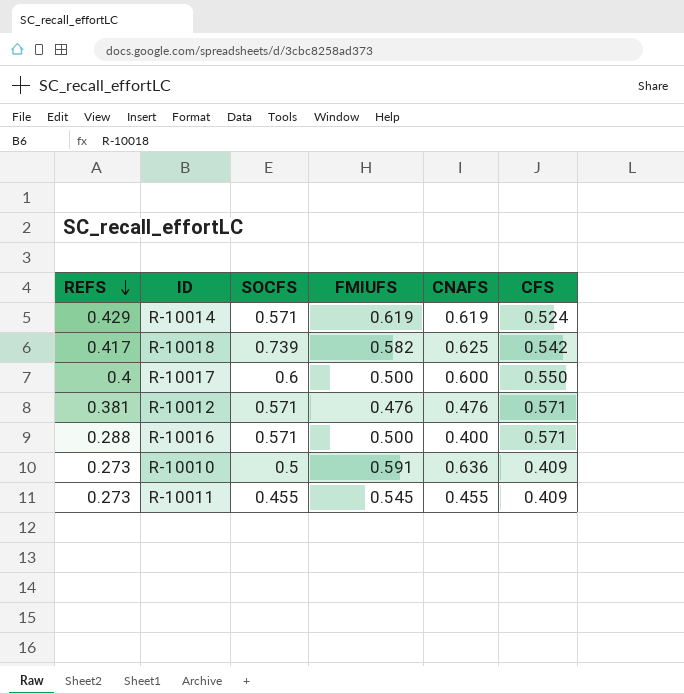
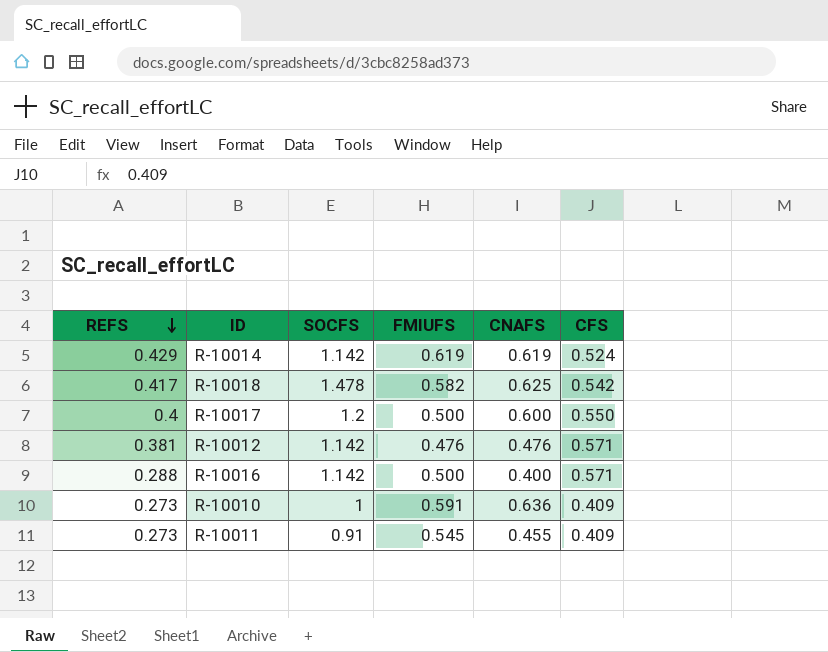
R-10014 | SOCFS: 0.571 -> 1.142
R-10018 | SOCFS: 0.739 -> 1.478
R-10017 | SOCFS: 0.6 -> 1.2
R-10012 | SOCFS: 0.571 -> 1.142
R-10016 | SOCFS: 0.571 -> 1.142
R-10010 | SOCFS: 0.5 -> 1
R-10011 | SOCFS: 0.455 -> 0.91

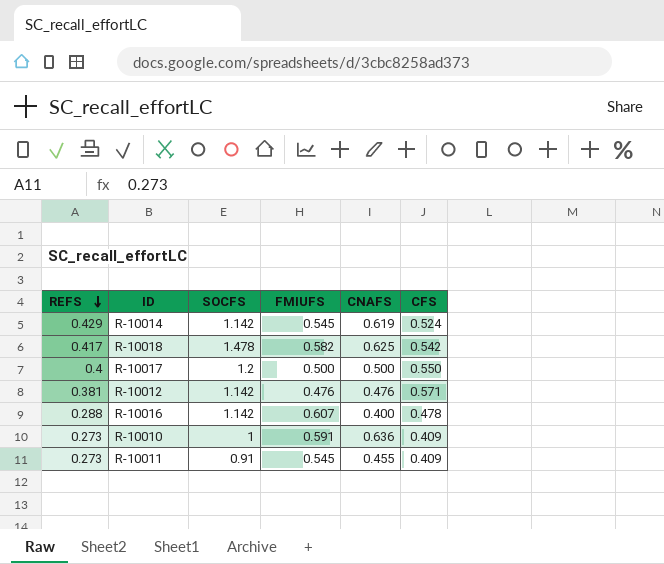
R-10014 | FMIUFS: 0.619 -> 0.545
R-10017 | CNAFS: 0.600 -> 0.500
R-10016 | FMIUFS: 0.500 -> 0.607
R-10016 | CFS: 0.571 -> 0.478

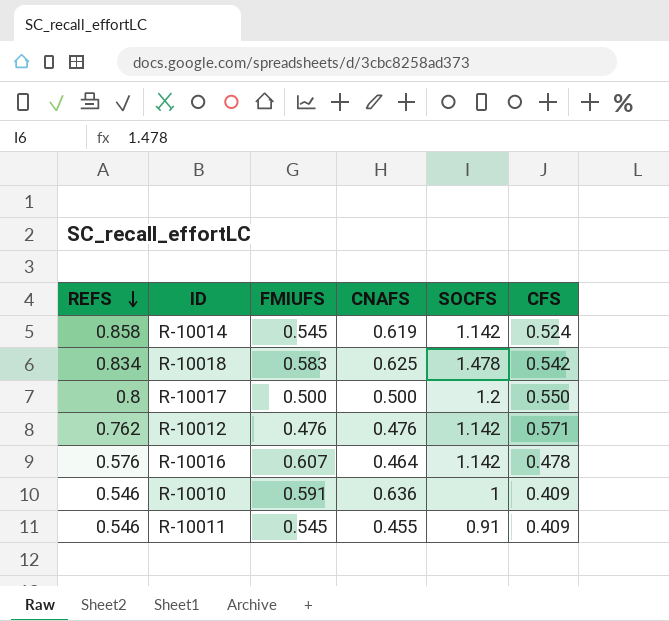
column SOCFS | position: 3 -> 5
R-10014 | REFS: 0.429 -> 0.858
R-10018 | REFS: 0.417 -> 0.834
R-10018 | FMIUFS: 0.582 -> 0.583
R-10017 | REFS: 0.4 -> 0.8
R-10012 | REFS: 0.381 -> 0.762
R-10016 | REFS: 0.288 -> 0.576
R-10016 | CNAFS: 0.400 -> 0.464
R-10010 | REFS: 0.273 -> 0.546
R-10011 | REFS: 0.273 -> 0.546

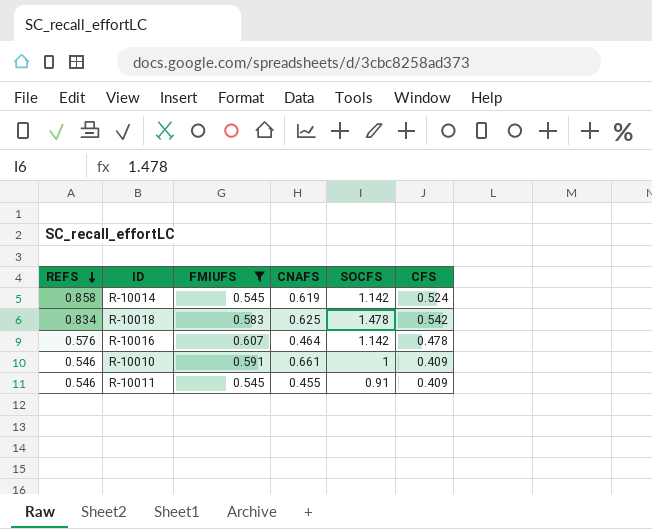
filter: none -> FMIUFS >= 0.545
R-10010 | CNAFS: 0.636 -> 0.661

